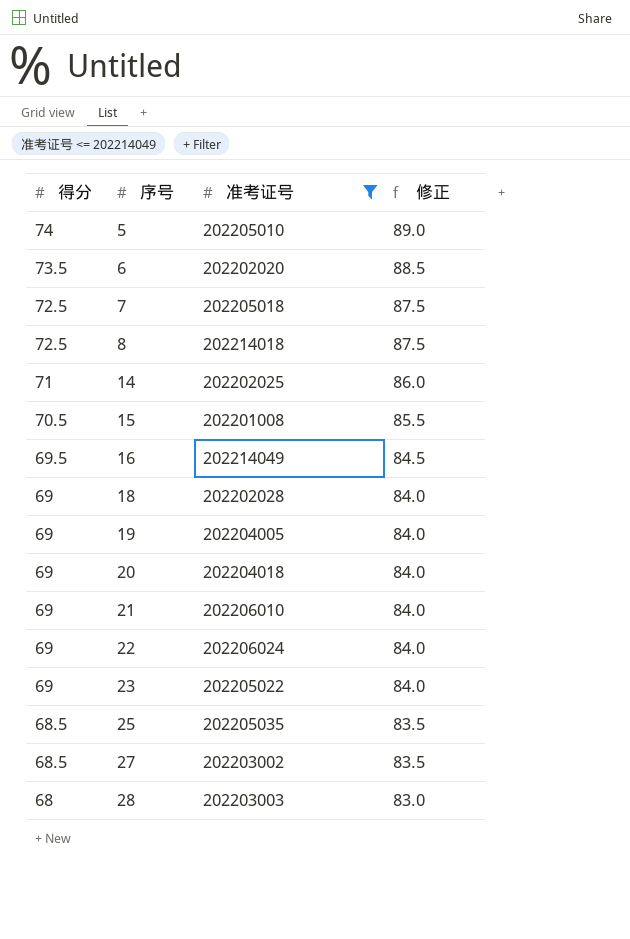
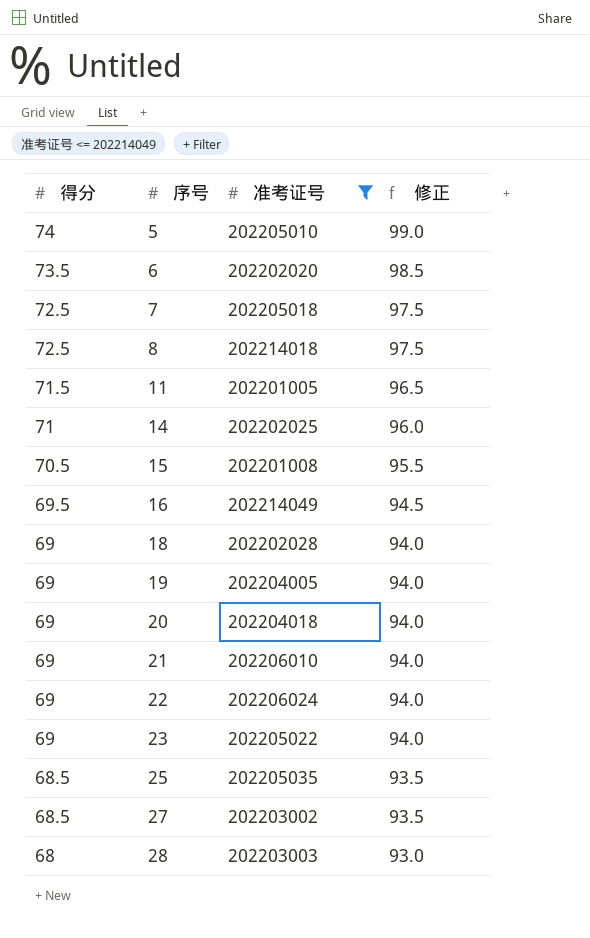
column 修正 | formula: [得分] + 15 -> [得分] + 25
row 11: none -> 71.5 | 202201005 | 96.5

